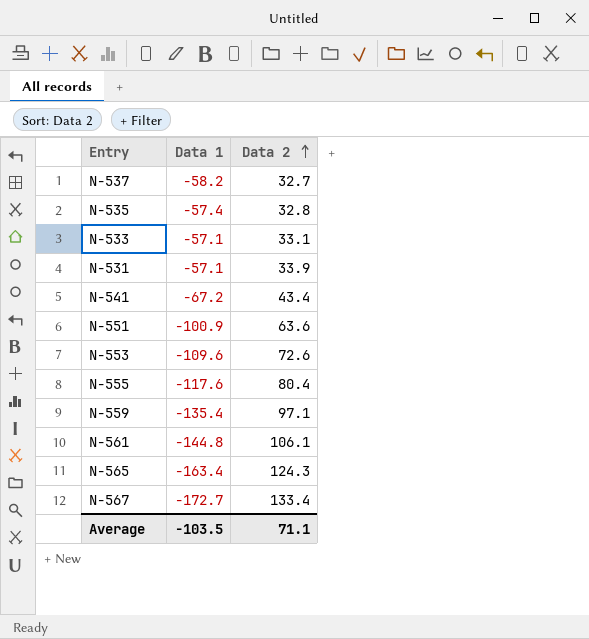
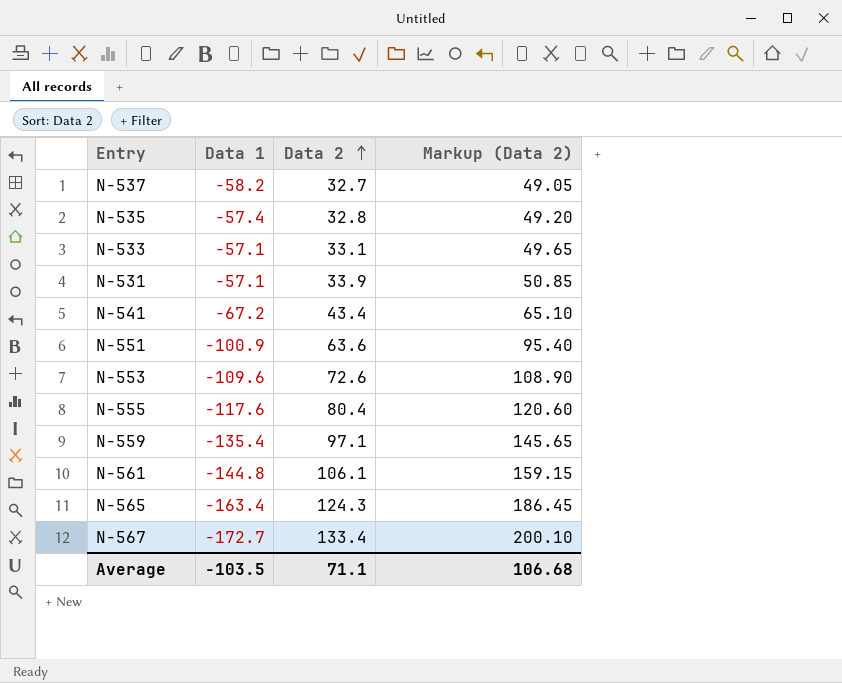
column Markup (Data 2) | formula: none -> [Data 2] * 1.5

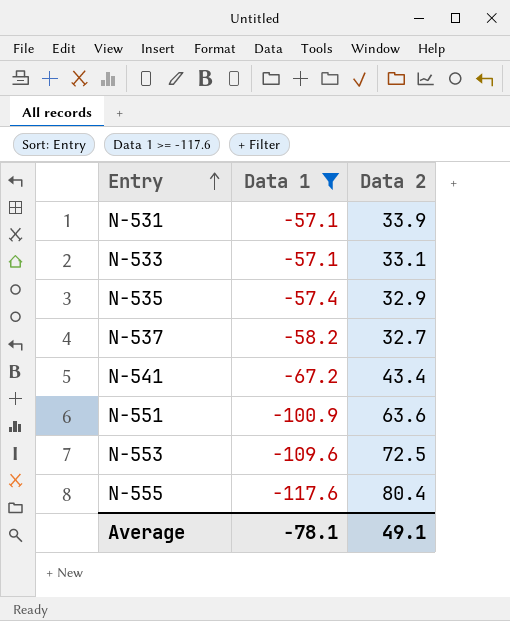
filter: none -> Data 1 >= -117.6
row order: Data 2 ascending -> Entry ascending
column Markup (Data 2) | formula: [Data 2] * 1.5 -> none
N-535 | Data 2: 32.8 -> 32.9
N-553 | Data 2: 72.6 -> 72.5
Average | Data 1: -103.5 -> -78.1
Average | Data 2: 71.1 -> 49.1

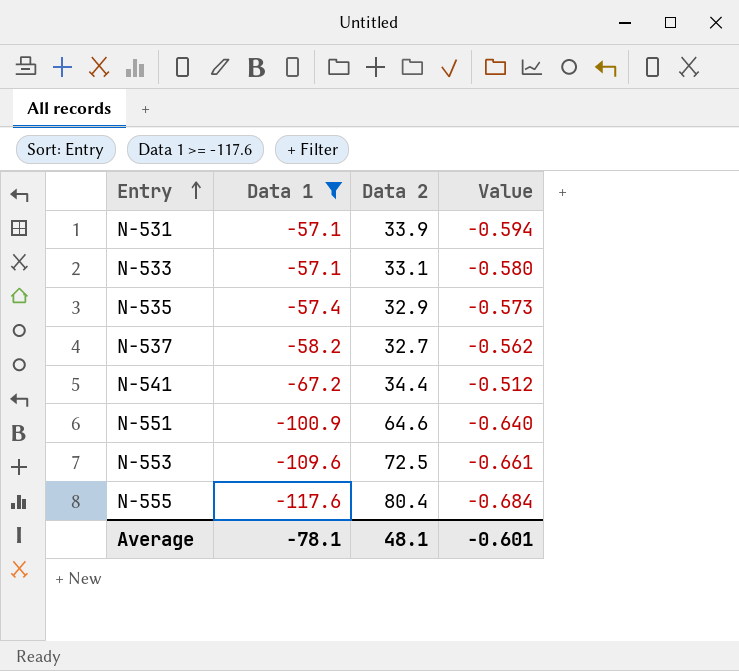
column Value | formula: none -> [Data 2] / [Data 1]
N-541 | Data 2: 43.4 -> 34.4
N-551 | Data 2: 63.6 -> 64.6
Average | Data 2: 49.1 -> 48.1

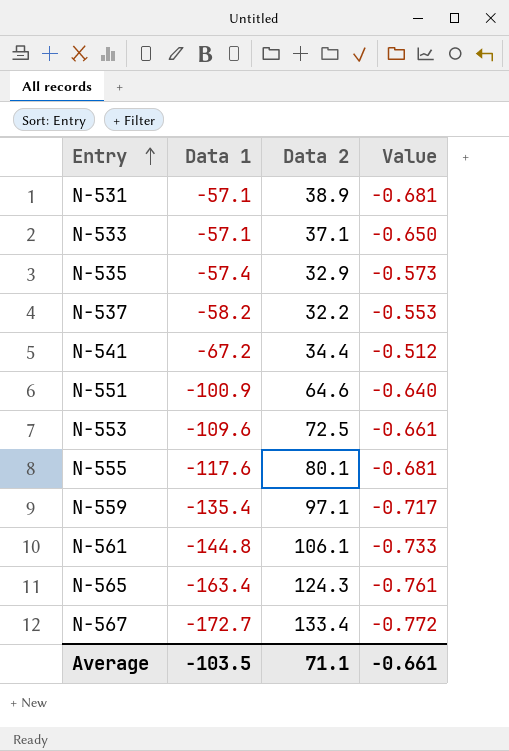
filter: Data 1 >= -117.6 -> none
N-531 | Data 2: 33.9 -> 38.9
N-531 | Value: -0.594 -> -0.681
N-533 | Data 2: 33.1 -> 37.1
N-533 | Value: -0.580 -> -0.650
N-537 | Data 2: 32.7 -> 32.2
N-537 | Value: -0.562 -> -0.553
N-555 | Data 2: 80.4 -> 80.1
N-555 | Value: -0.684 -> -0.681
Average | Data 1: -78.1 -> -103.5
Average | Data 2: 48.1 -> 71.1
Average | Value: -0.601 -> -0.661

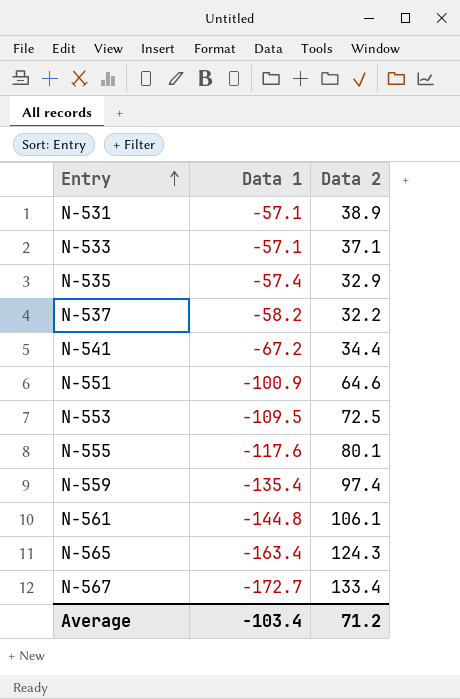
column Value | formula: [Data 2] / [Data 1] -> none
N-553 | Data 1: -109.6 -> -109.5
N-559 | Data 2: 97.1 -> 97.4
Average | Data 1: -103.5 -> -103.4
Average | Data 2: 71.1 -> 71.2

